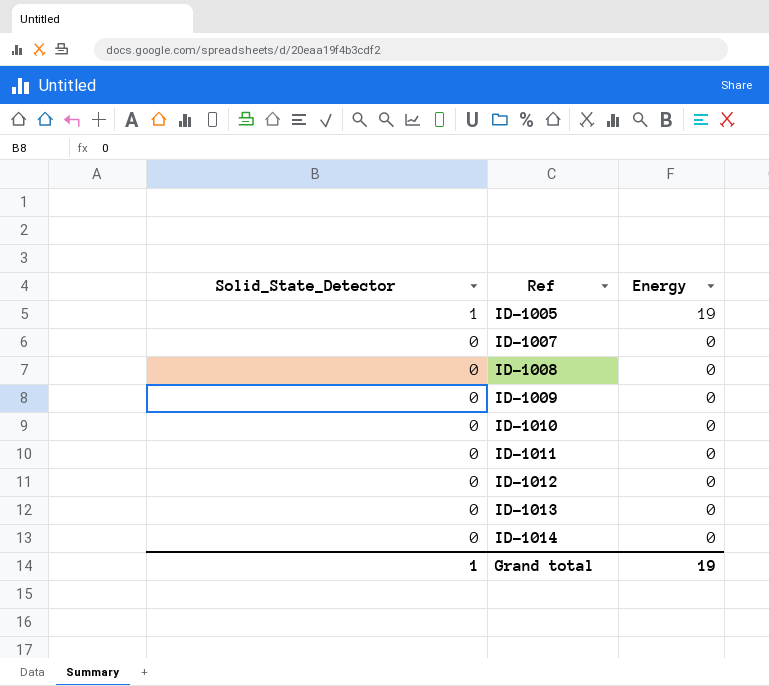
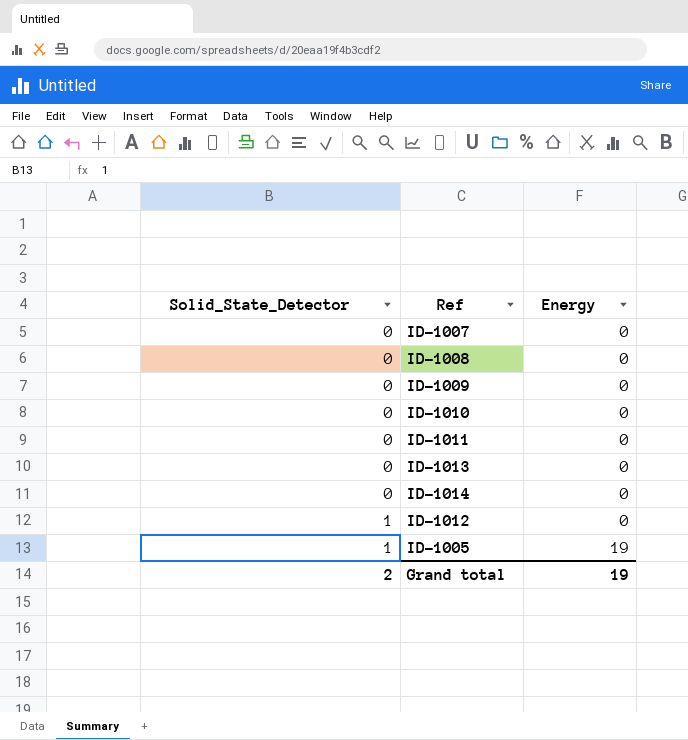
row order: Solid_State_Detector descending -> Solid_State_Detector ascending
ID-1012 | Solid_State_Detector: 0 -> 1
Grand total | Solid_State_Detector: 1 -> 2

